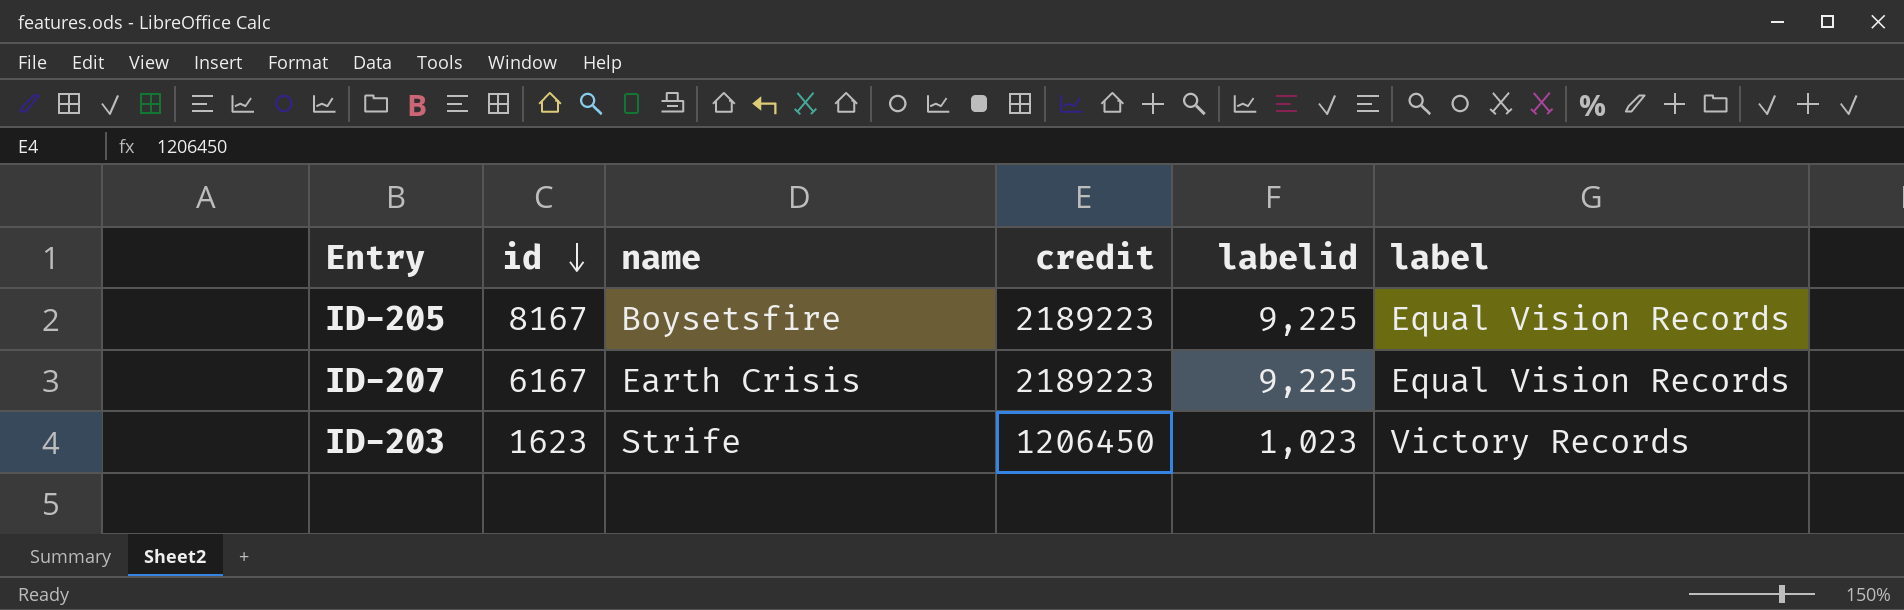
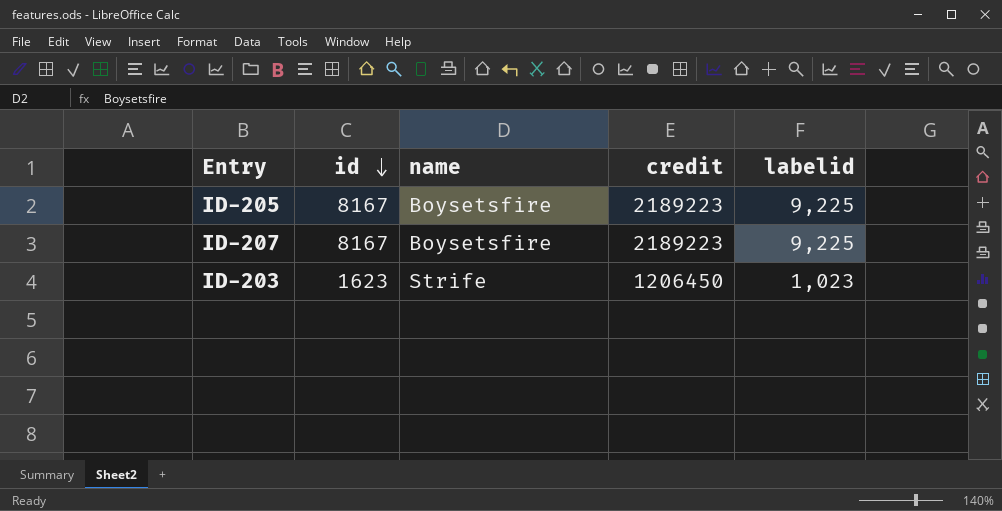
column label | position: 6 -> none
ID-207 | id: 6167 -> 8167
ID-207 | name: Earth Crisis -> Boysetsfire

